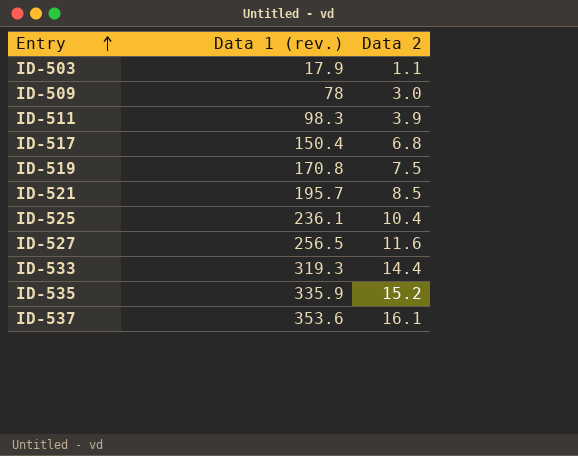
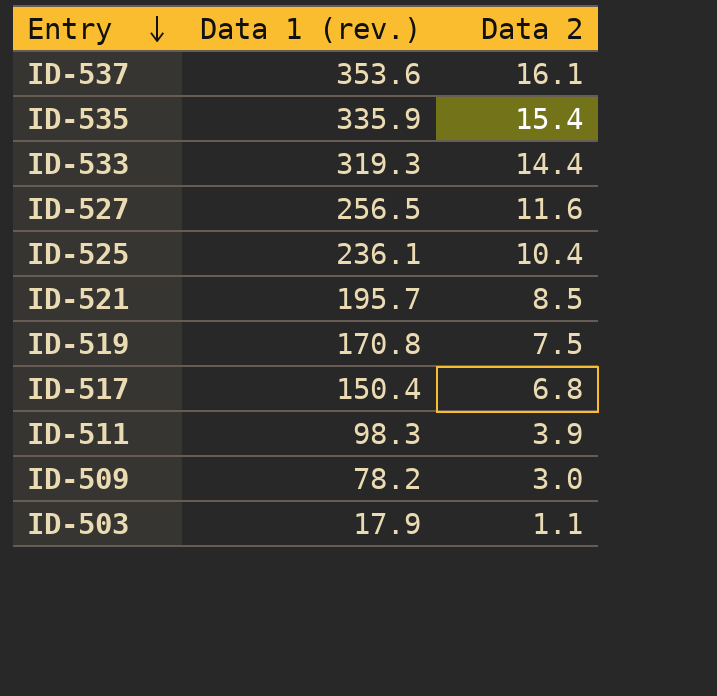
row order: Entry ascending -> Entry descending
ID-535 | Data 2: 15.2 -> 15.4
ID-509 | Data 1 (rev.): 78 -> 78.2

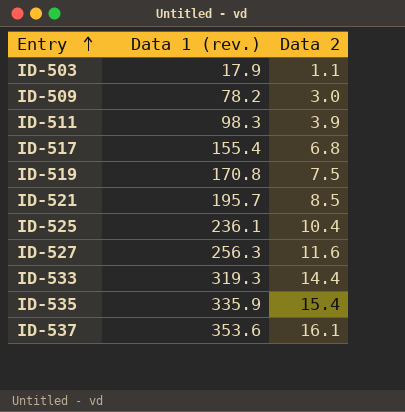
row order: Entry descending -> Entry ascending
ID-517 | Data 1 (rev.): 150.4 -> 155.4
ID-527 | Data 1 (rev.): 256.5 -> 256.3

